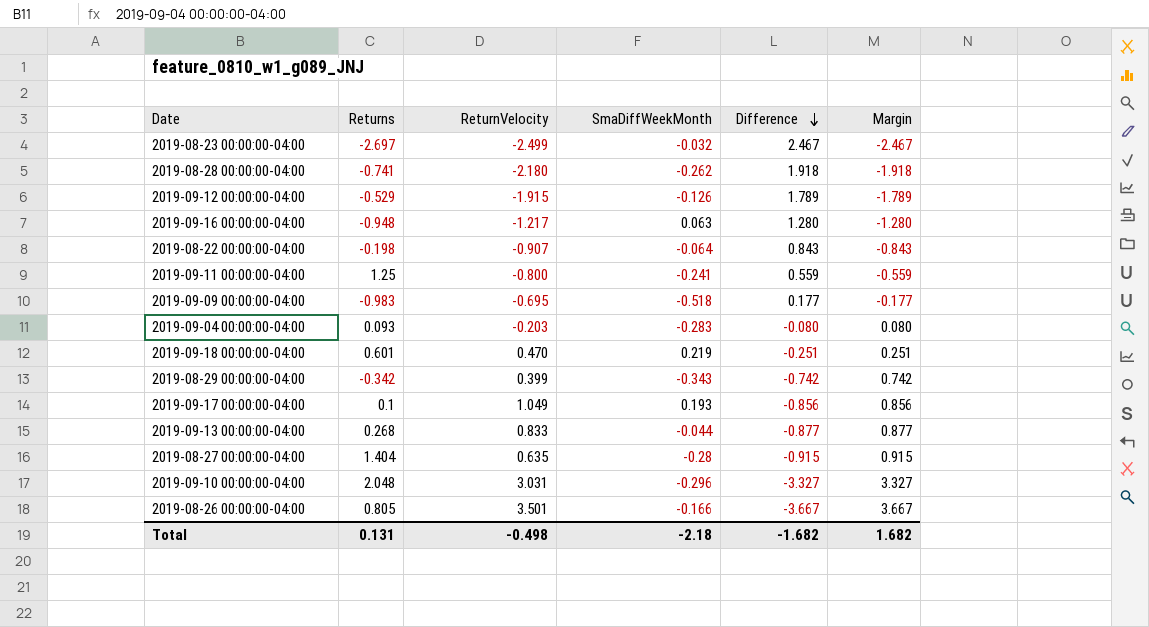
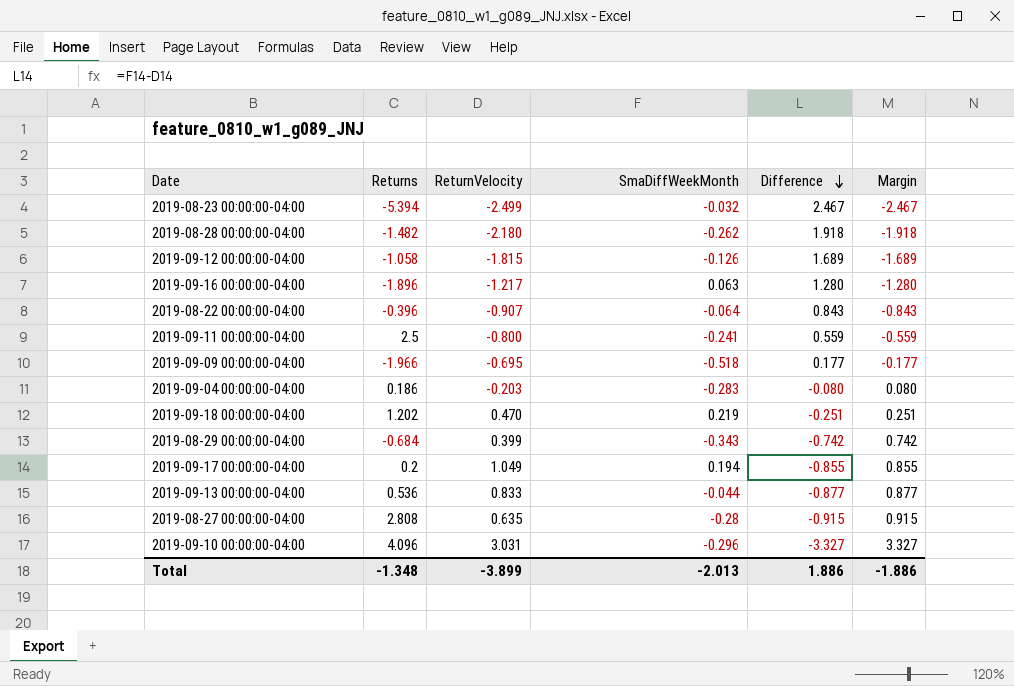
row 2019-08-26 00:00:00-04:00: 0.805 | 3.501 | -0.166 | -3.667 | 3.667 -> none
2019-08-23 00:00:00-04:00 | Returns: -2.697 -> -5.394
2019-08-28 00:00:00-04:00 | Returns: -0.741 -> -1.482
2019-09-12 00:00:00-04:00 | Returns: -0.529 -> -1.058
2019-09-12 00:00:00-04:00 | ReturnVelocity: -1.915 -> -1.815
2019-09-12 00:00:00-04:00 | Difference: 1.789 -> 1.689
2019-09-12 00:00:00-04:00 | Margin: -1.789 -> -1.689
2019-09-16 00:00:00-04:00 | Returns: -0.948 -> -1.896
2019-08-22 00:00:00-04:00 | Returns: -0.198 -> -0.396
2019-09-11 00:00:00-04:00 | Returns: 1.25 -> 2.5
2019-09-09 00:00:00-04:00 | Returns: -0.983 -> -1.966
2019-09-04 00:00:00-04:00 | Returns: 0.093 -> 0.186
2019-09-18 00:00:00-04:00 | Returns: 0.601 -> 1.202
2019-08-29 00:00:00-04:00 | Returns: -0.342 -> -0.684
2019-09-17 00:00:00-04:00 | Returns: 0.1 -> 0.2
2019-09-17 00:00:00-04:00 | SmaDiffWeekMonth: 0.193 -> 0.194
2019-09-17 00:00:00-04:00 | Difference: -0.856 -> -0.855
2019-09-17 00:00:00-04:00 | Margin: 0.856 -> 0.855
2019-09-13 00:00:00-04:00 | Returns: 0.268 -> 0.536
2019-08-27 00:00:00-04:00 | Returns: 1.404 -> 2.808
2019-09-10 00:00:00-04:00 | Returns: 2.048 -> 4.096
Total | Returns: 0.131 -> -1.348
Total | ReturnVelocity: -0.498 -> -3.899
Total | SmaDiffWeekMonth: -2.18 -> -2.013
Total | Difference: -1.682 -> 1.886
Total | Margin: 1.682 -> -1.886

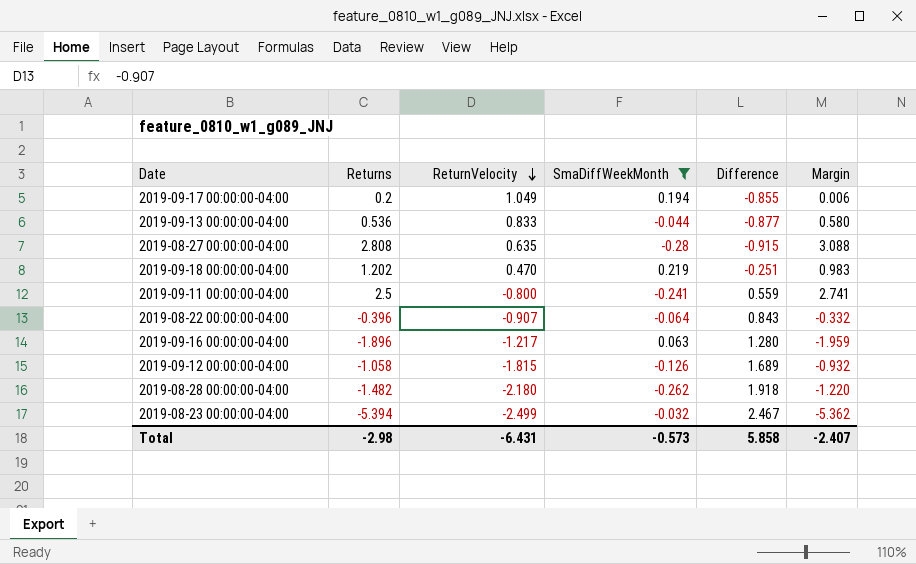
filter: none -> SmaDiffWeekMonth >= -0.28
row order: Difference descending -> ReturnVelocity descending
column Margin | formula: [ReturnVelocity] - [SmaDiffWeekMonth] -> [Returns] - [SmaDiffWeekMonth]
Total | Returns: -1.348 -> -2.98
Total | ReturnVelocity: -3.899 -> -6.431
Total | SmaDiffWeekMonth: -2.013 -> -0.573
Total | Difference: 1.886 -> 5.858
Total | Margin: -1.886 -> -2.407

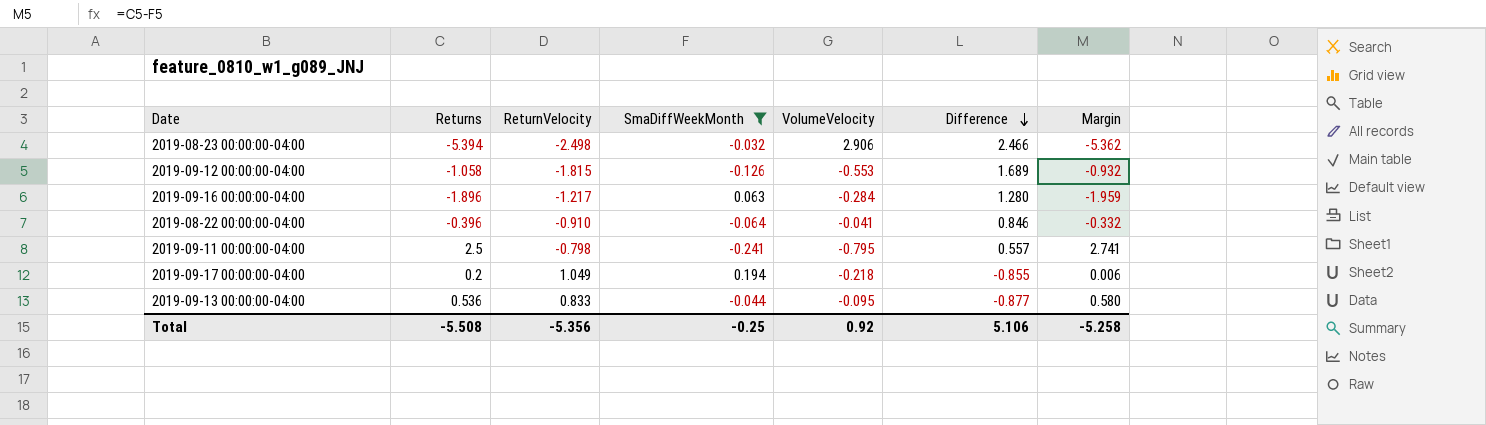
row order: ReturnVelocity descending -> Difference descending
column VolumeVelocity | position: none -> 5
row 2019-08-27 00:00:00-04:00: 2.808 | 0.635 | -0.28 | -0.915 | 3.088 -> none
row 2019-09-18 00:00:00-04:00: 1.202 | 0.470 | 0.219 | -0.251 | 0.983 -> none
row 2019-08-28 00:00:00-04:00: -1.482 | -2.180 | -0.262 | 1.918 | -1.220 -> none
2019-08-23 00:00:00-04:00 | ReturnVelocity: -2.499 -> -2.498
2019-08-23 00:00:00-04:00 | Difference: 2.467 -> 2.466
2019-08-22 00:00:00-04:00 | ReturnVelocity: -0.907 -> -0.910
2019-08-22 00:00:00-04:00 | Difference: 0.843 -> 0.846
2019-09-11 00:00:00-04:00 | ReturnVelocity: -0.800 -> -0.798
2019-09-11 00:00:00-04:00 | Difference: 0.559 -> 0.557
Total | Returns: -2.98 -> -5.508
Total | ReturnVelocity: -6.431 -> -5.356
Total | SmaDiffWeekMonth: -0.573 -> -0.25
Total | Difference: 5.858 -> 5.106
Total | Margin: -2.407 -> -5.258

